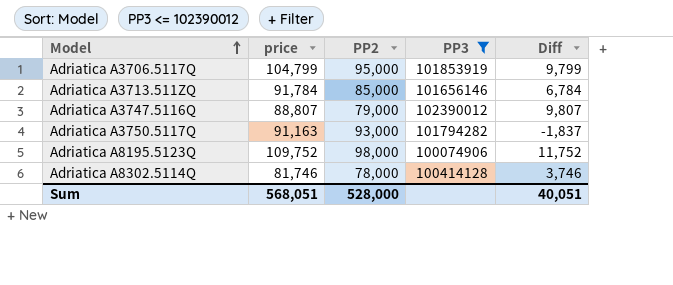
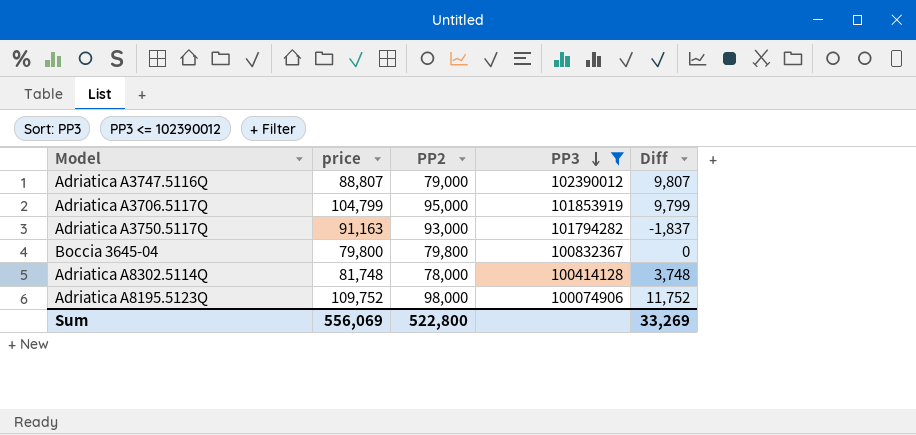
row order: Model ascending -> PP3 descending
row Adriatica A3713.511ZQ: 91,784 | 85,000 | 101656146 | 6,784 -> none
row Boccia 3645-04: none -> 79,800 | 79,800 | 100832367 | 0
Adriatica A8302.5114Q | price: 81,746 -> 81,748
Adriatica A8302.5114Q | Diff: 3,746 -> 3,748
Sum | price: 568,051 -> 556,069
Sum | PP2: 528,000 -> 522,800
Sum | Diff: 40,051 -> 33,269

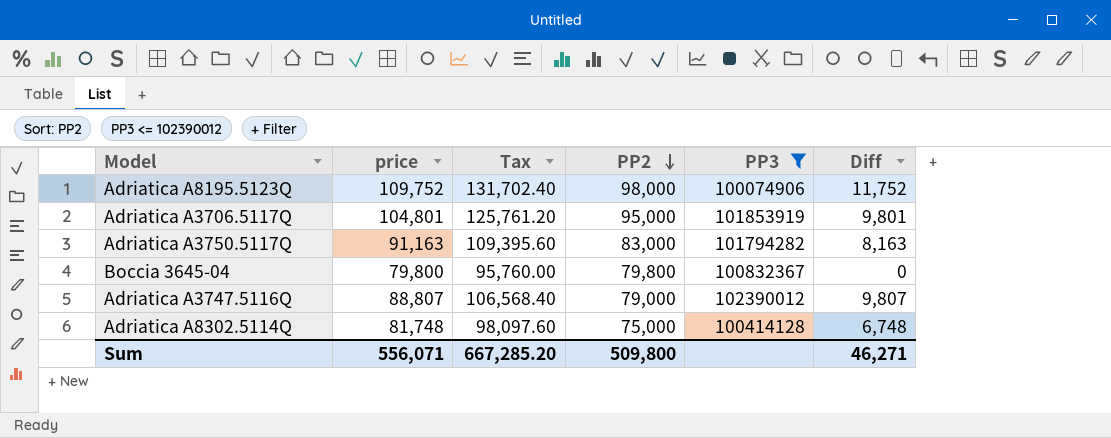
row order: PP3 descending -> PP2 descending
column Tax | formula: none -> [price] * 1.2
Adriatica A3706.5117Q | price: 104,799 -> 104,801
Adriatica A3706.5117Q | Diff: 9,799 -> 9,801
Adriatica A3750.5117Q | PP2: 93,000 -> 83,000
Adriatica A3750.5117Q | Diff: -1,837 -> 8,163
Adriatica A8302.5114Q | PP2: 78,000 -> 75,000
Adriatica A8302.5114Q | Diff: 3,748 -> 6,748
Sum | price: 556,069 -> 556,071
Sum | PP2: 522,800 -> 509,800
Sum | Diff: 33,269 -> 46,271

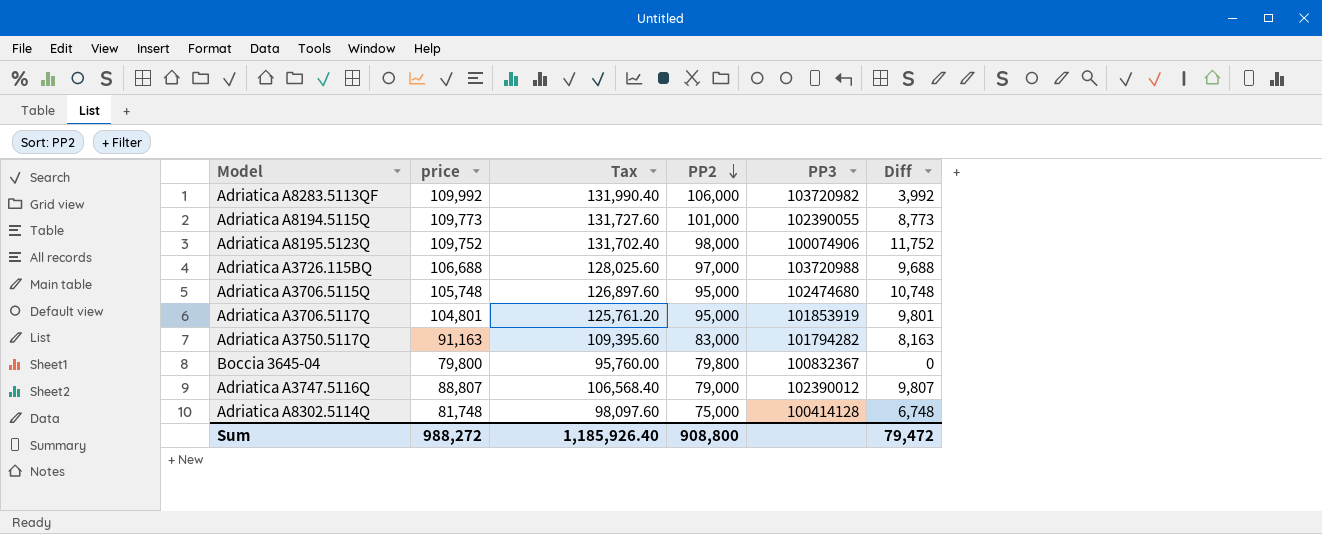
filter: PP3 <= 102390012 -> none
Sum | price: 556,071 -> 988,272
Sum | Tax: 667,285.20 -> 1,185,926.40
Sum | PP2: 509,800 -> 908,800
Sum | Diff: 46,271 -> 79,472

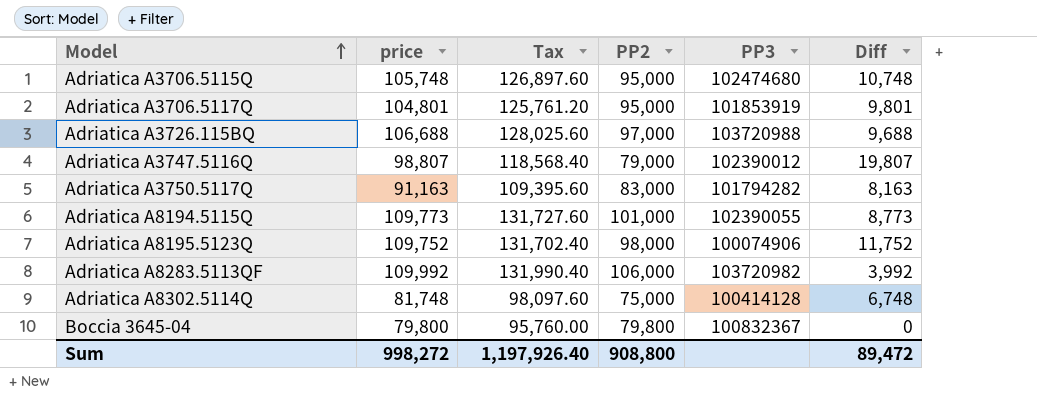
row order: PP2 descending -> Model ascending
Adriatica A3747.5116Q | price: 88,807 -> 98,807
Adriatica A3747.5116Q | Tax: 106,568.40 -> 118,568.40
Adriatica A3747.5116Q | Diff: 9,807 -> 19,807
Sum | price: 988,272 -> 998,272
Sum | Tax: 1,185,926.40 -> 1,197,926.40
Sum | Diff: 79,472 -> 89,472

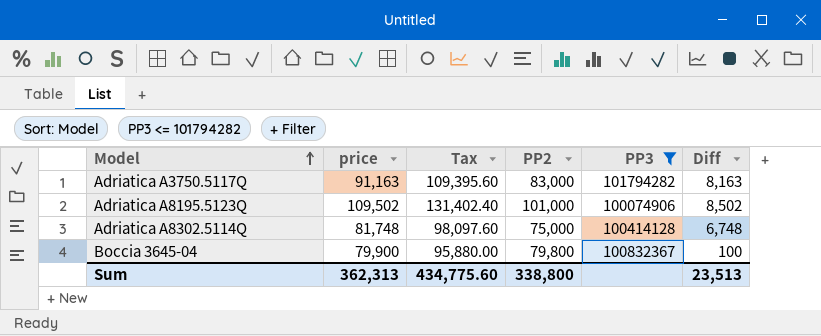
filter: none -> PP3 <= 101794282
Adriatica A8195.5123Q | price: 109,752 -> 109,502
Adriatica A8195.5123Q | Tax: 131,702.40 -> 131,402.40
Adriatica A8195.5123Q | PP2: 98,000 -> 101,000
Adriatica A8195.5123Q | Diff: 11,752 -> 8,502
Boccia 3645-04 | price: 79,800 -> 79,900
Boccia 3645-04 | Tax: 95,760.00 -> 95,880.00
Boccia 3645-04 | Diff: 0 -> 100
Sum | price: 998,272 -> 362,313
Sum | Tax: 1,197,926.40 -> 434,775.60
Sum | PP2: 908,800 -> 338,800
Sum | Diff: 89,472 -> 23,513

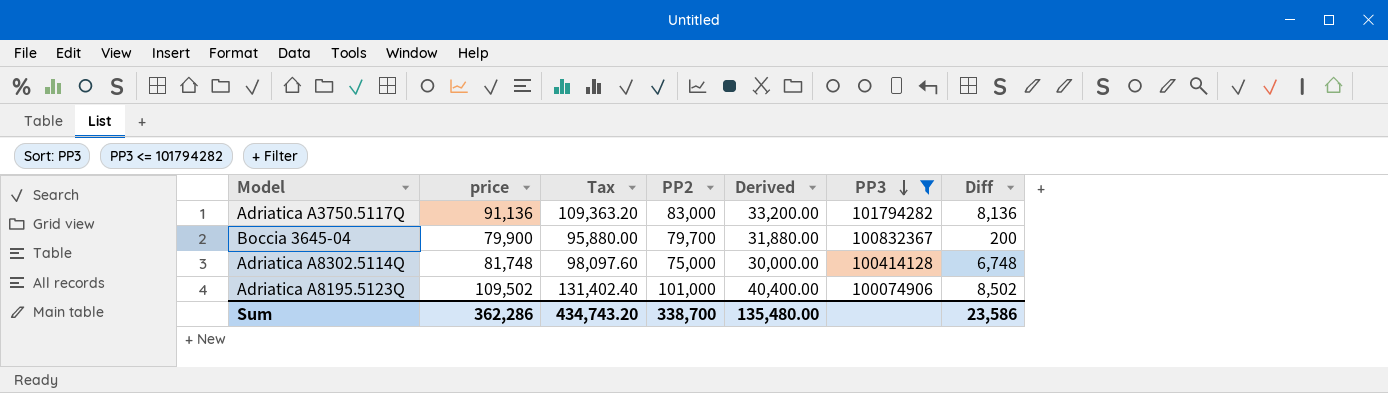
row order: Model ascending -> PP3 descending
column Derived | formula: none -> [PP2] * 0.4
Adriatica A3750.5117Q | price: 91,163 -> 91,136
Adriatica A3750.5117Q | Tax: 109,395.60 -> 109,363.20
Adriatica A3750.5117Q | Diff: 8,163 -> 8,136
Boccia 3645-04 | PP2: 79,800 -> 79,700
Boccia 3645-04 | Diff: 100 -> 200
Sum | price: 362,313 -> 362,286
Sum | Tax: 434,775.60 -> 434,743.20
Sum | PP2: 338,800 -> 338,700
Sum | Diff: 23,513 -> 23,586

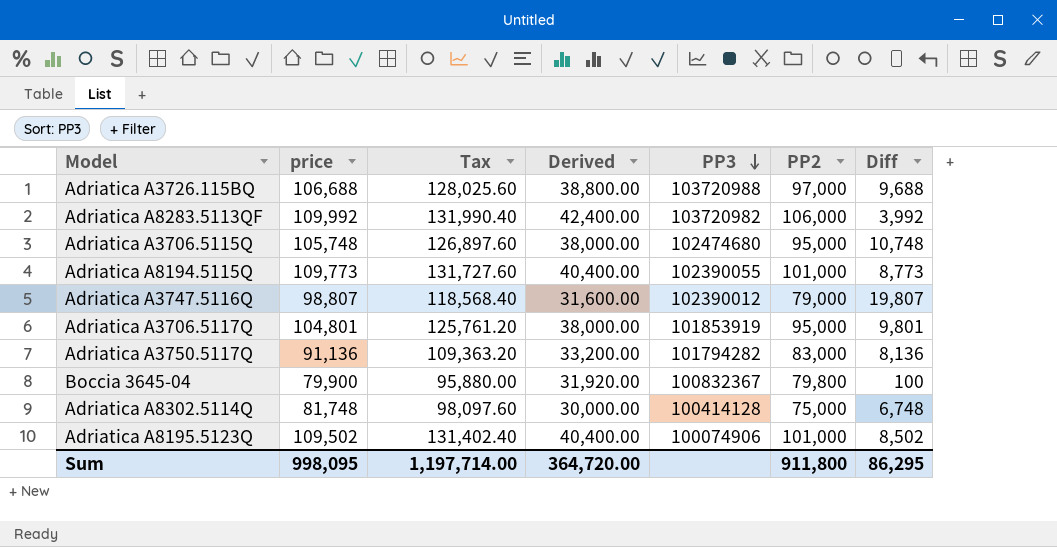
filter: PP3 <= 101794282 -> none
column PP2 | position: 4 -> 6
Boccia 3645-04 | Derived: 31,880.00 -> 31,920.00
Boccia 3645-04 | PP2: 79,700 -> 79,800
Boccia 3645-04 | Diff: 200 -> 100
Sum | price: 362,286 -> 998,095
Sum | Tax: 434,743.20 -> 1,197,714.00
Sum | Derived: 135,480.00 -> 364,720.00
Sum | PP2: 338,700 -> 911,800
Sum | Diff: 23,586 -> 86,295

